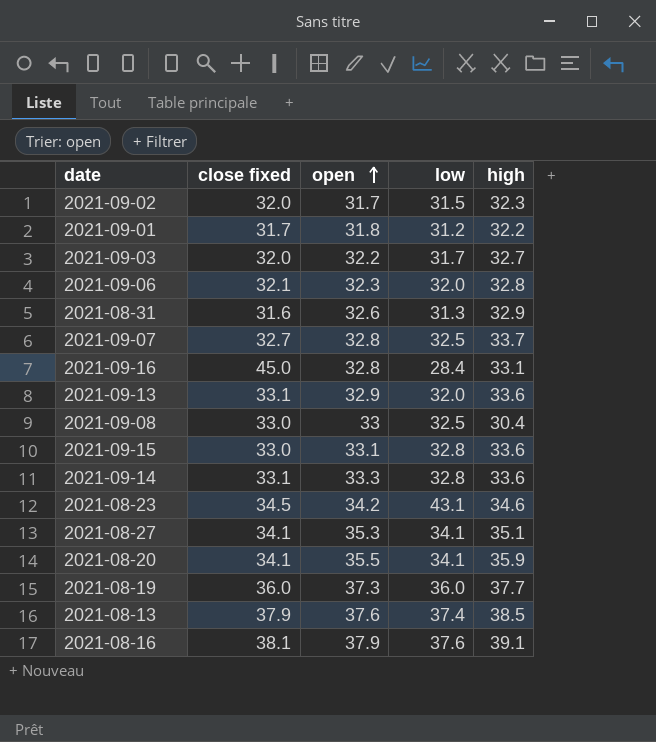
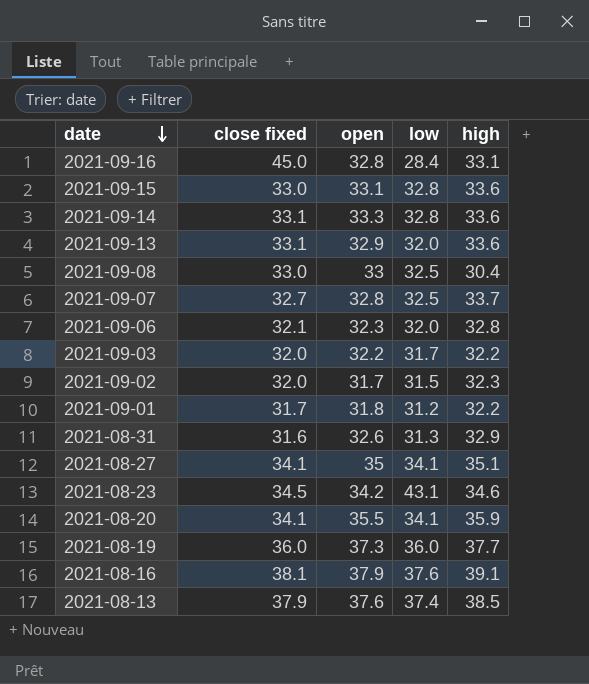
row order: open ascending -> date descending
2021-09-03 | high: 32.7 -> 32.2
2021-08-27 | open: 35.3 -> 35

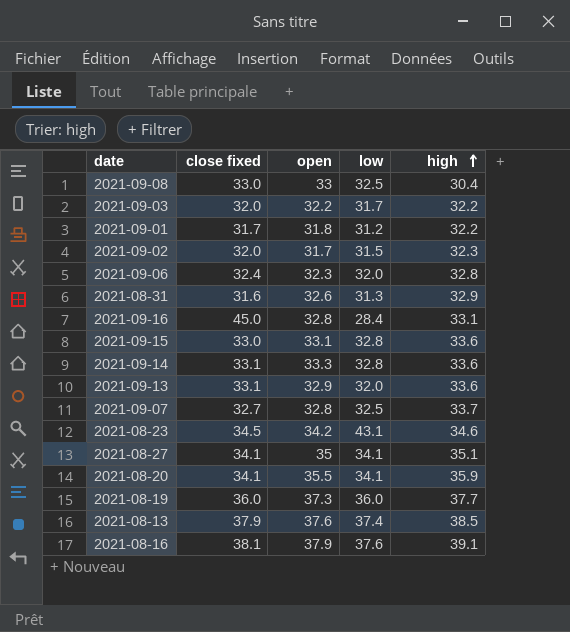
row order: date descending -> high ascending
2021-09-06 | close fixed: 32.1 -> 32.4

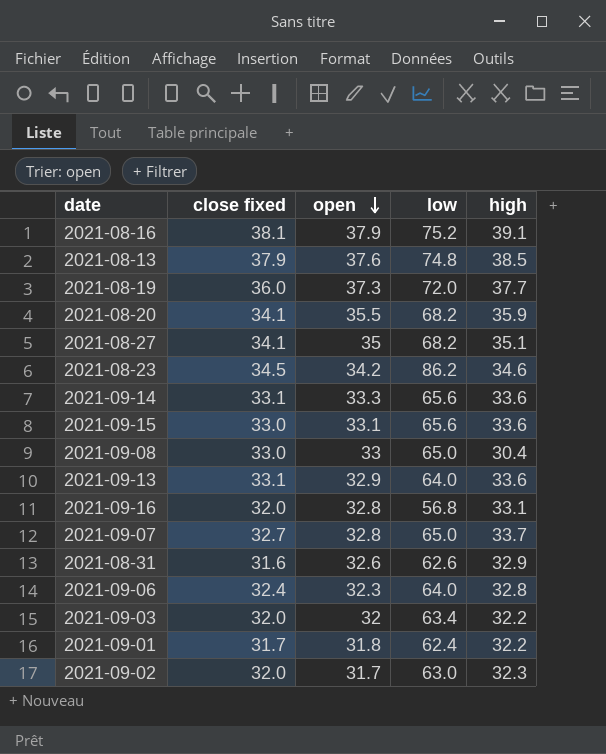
row order: high ascending -> open descending
2021-08-16 | low: 37.6 -> 75.2
2021-08-13 | low: 37.4 -> 74.8
2021-08-19 | low: 36.0 -> 72.0
2021-08-20 | low: 34.1 -> 68.2
2021-08-27 | low: 34.1 -> 68.2
2021-08-23 | low: 43.1 -> 86.2
2021-09-14 | low: 32.8 -> 65.6
2021-09-15 | low: 32.8 -> 65.6
2021-09-08 | low: 32.5 -> 65.0
2021-09-13 | low: 32.0 -> 64.0
2021-09-16 | close fixed: 45.0 -> 32.0
2021-09-16 | low: 28.4 -> 56.8
2021-09-07 | low: 32.5 -> 65.0
2021-08-31 | low: 31.3 -> 62.6
2021-09-06 | low: 32.0 -> 64.0
2021-09-03 | open: 32.2 -> 32
2021-09-03 | low: 31.7 -> 63.4
2021-09-01 | low: 31.2 -> 62.4
2021-09-02 | low: 31.5 -> 63.0

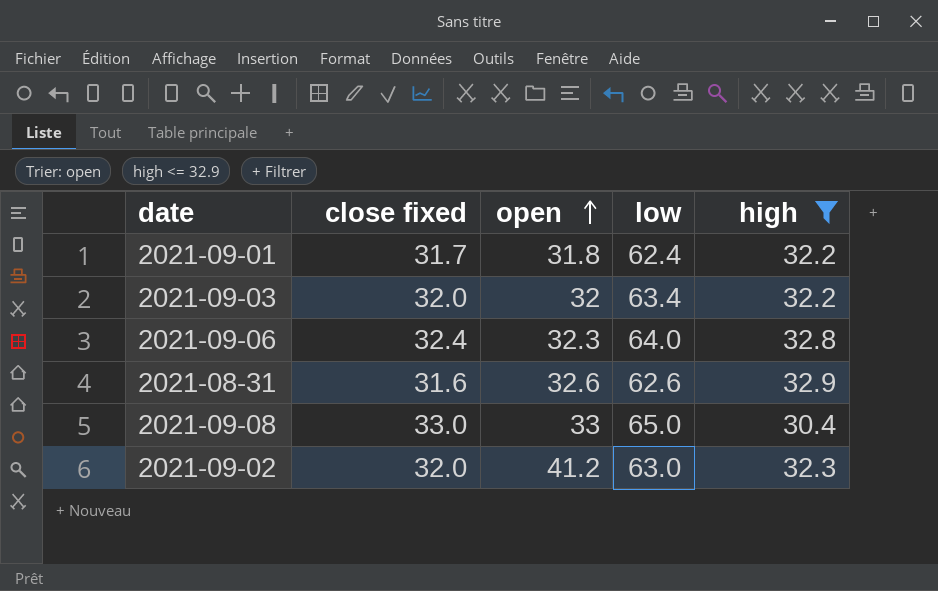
filter: none -> high <= 32.9
row order: open descending -> open ascending
2021-09-02 | open: 31.7 -> 41.2

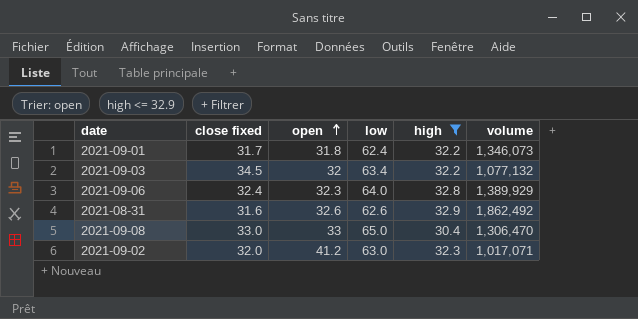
column volume | position: none -> 6
2021-09-03 | close fixed: 32.0 -> 34.5

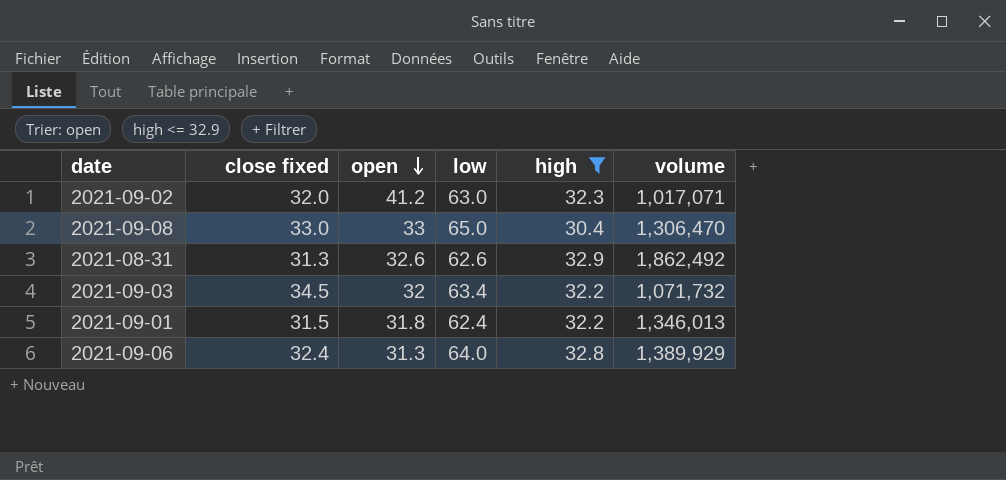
row order: open ascending -> open descending
2021-08-31 | close fixed: 31.6 -> 31.3
2021-09-03 | volume: 1,077,132 -> 1,071,732
2021-09-01 | close fixed: 31.7 -> 31.5
2021-09-01 | volume: 1,346,073 -> 1,346,013
2021-09-06 | open: 32.3 -> 31.3

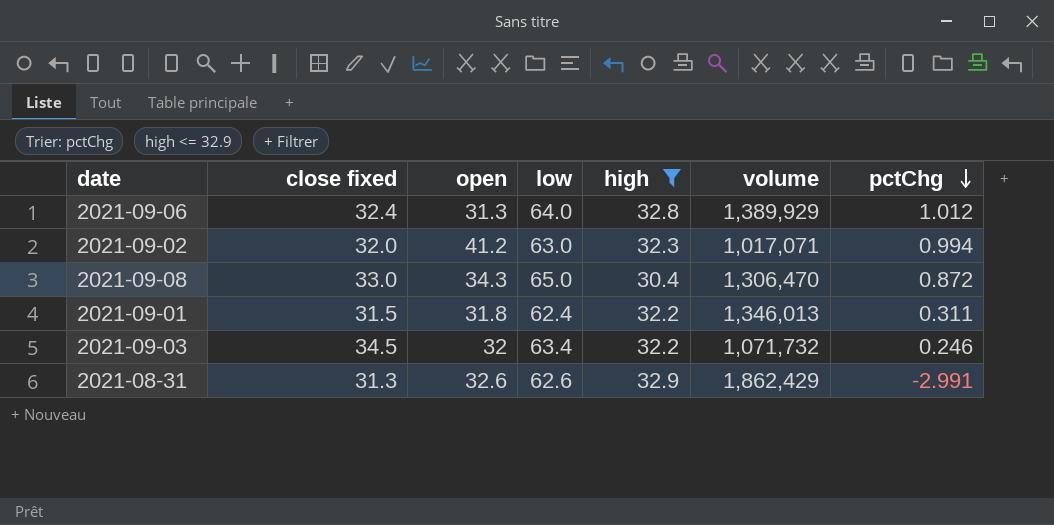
row order: open descending -> pctChg descending
column pctChg | position: none -> 7
2021-09-08 | open: 33 -> 34.3
2021-08-31 | volume: 1,862,492 -> 1,862,429

